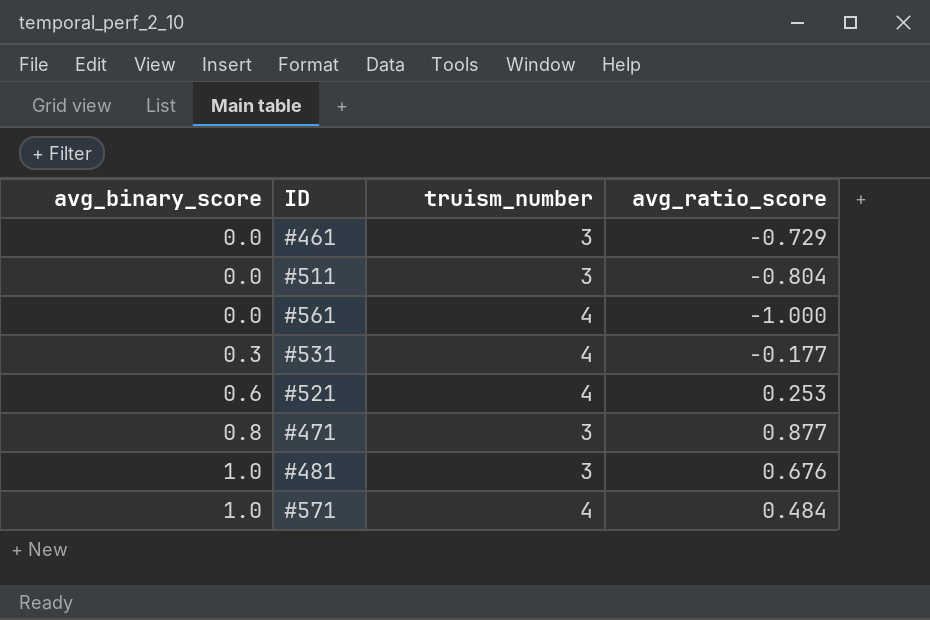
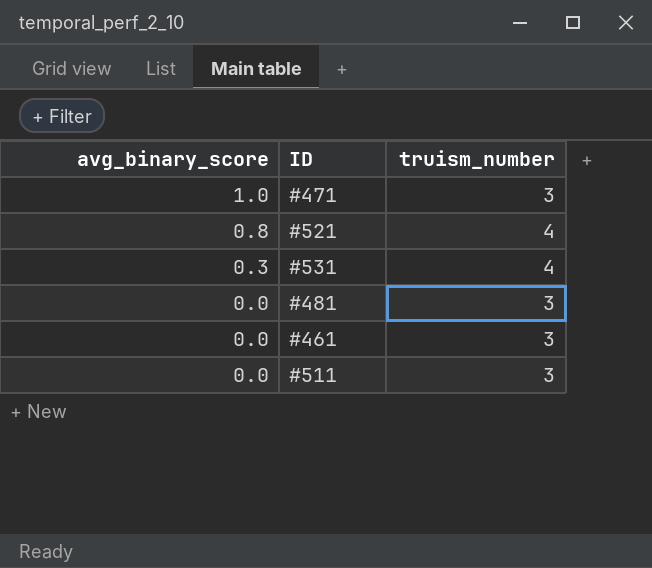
row order: avg_binary_score ascending -> avg_binary_score descending
column avg_ratio_score | position: 4 -> none
row #561: 0.0 | 4 | -1.000 -> none
row #571: 1.0 | 4 | 0.484 -> none
#471 | avg_binary_score: 0.8 -> 1.0
#521 | avg_binary_score: 0.6 -> 0.8
#481 | avg_binary_score: 1.0 -> 0.0

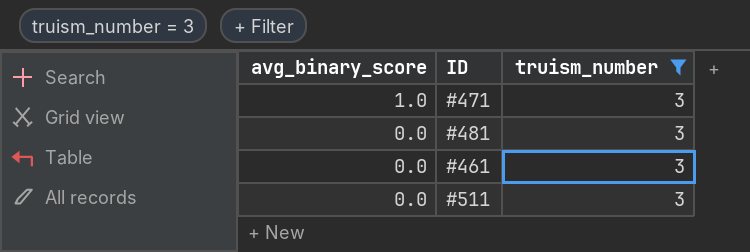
filter: none -> truism_number = 3

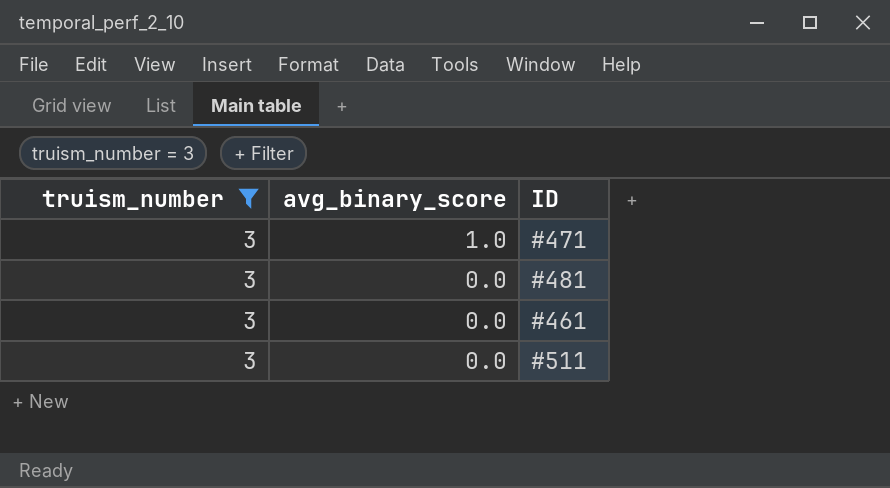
column truism_number | position: 3 -> 1

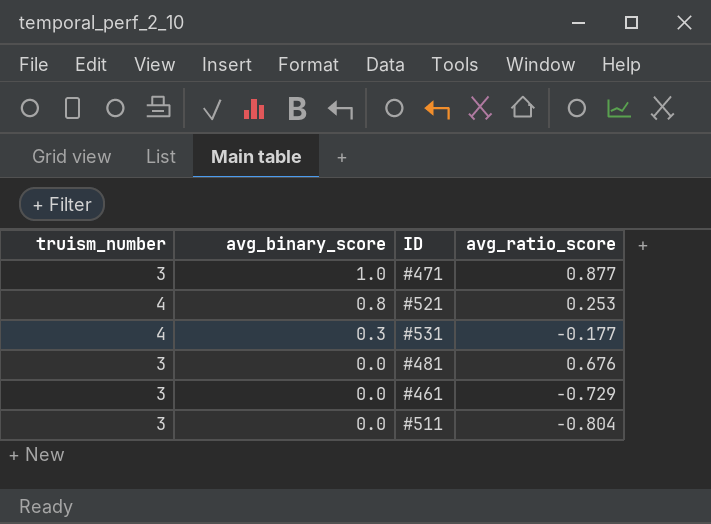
filter: truism_number = 3 -> none
column avg_ratio_score | position: none -> 4

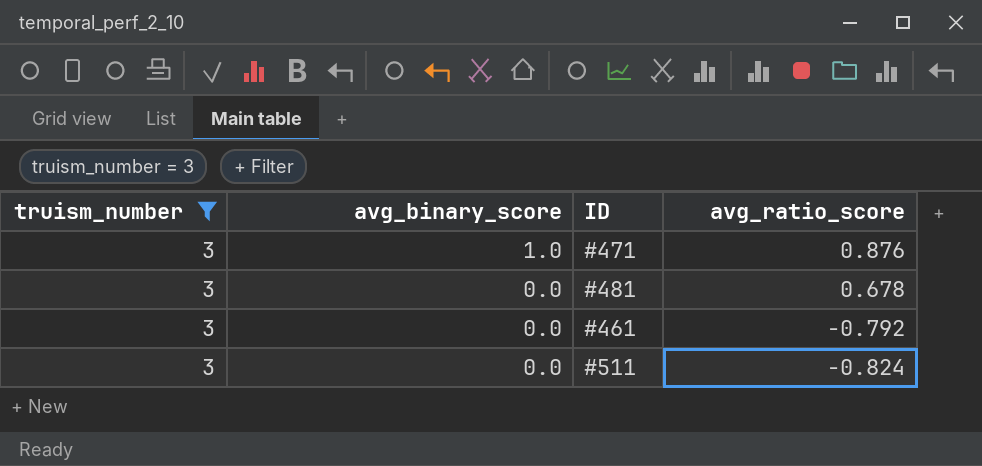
filter: none -> truism_number = 3
#471 | avg_ratio_score: 0.877 -> 0.876
#481 | avg_ratio_score: 0.676 -> 0.678
#461 | avg_ratio_score: -0.729 -> -0.792
#511 | avg_ratio_score: -0.804 -> -0.824

